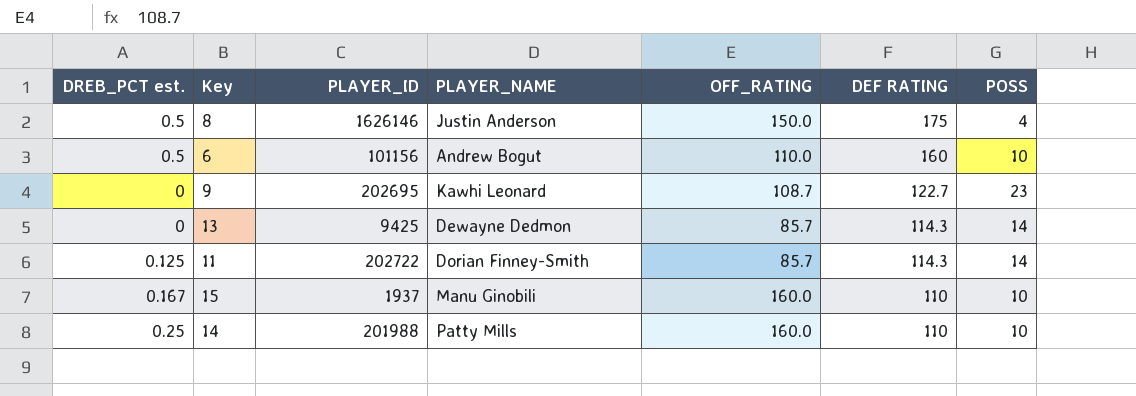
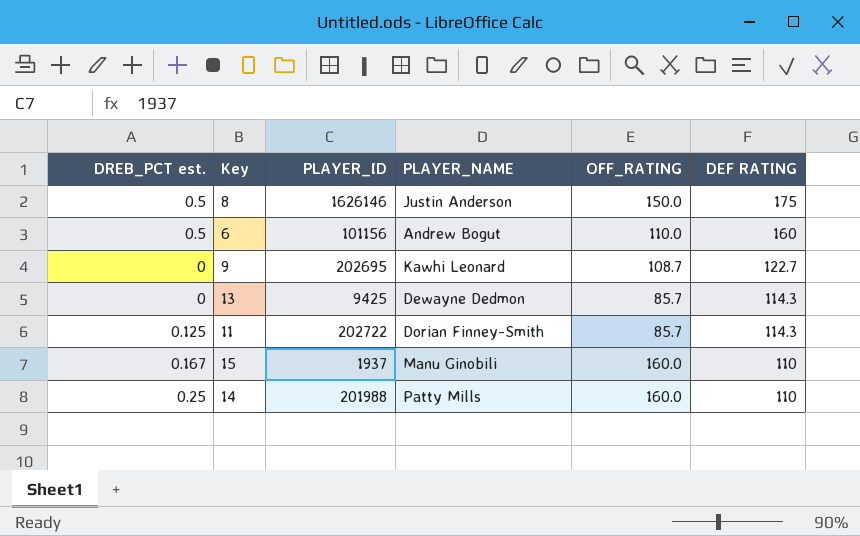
column POSS | position: 7 -> none

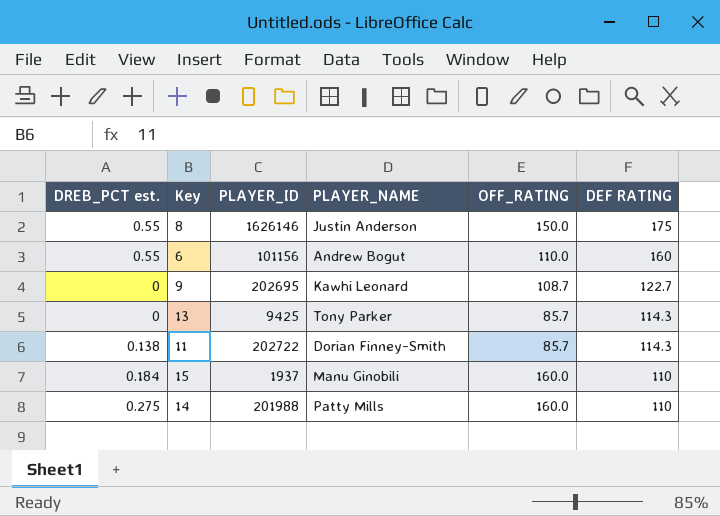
8 | DREB_PCT est.: 0.5 -> 0.55
6 | DREB_PCT est.: 0.5 -> 0.55
13 | PLAYER_NAME: Dewayne Dedmon -> Tony Parker
11 | DREB_PCT est.: 0.125 -> 0.138
15 | DREB_PCT est.: 0.167 -> 0.184
14 | DREB_PCT est.: 0.25 -> 0.275

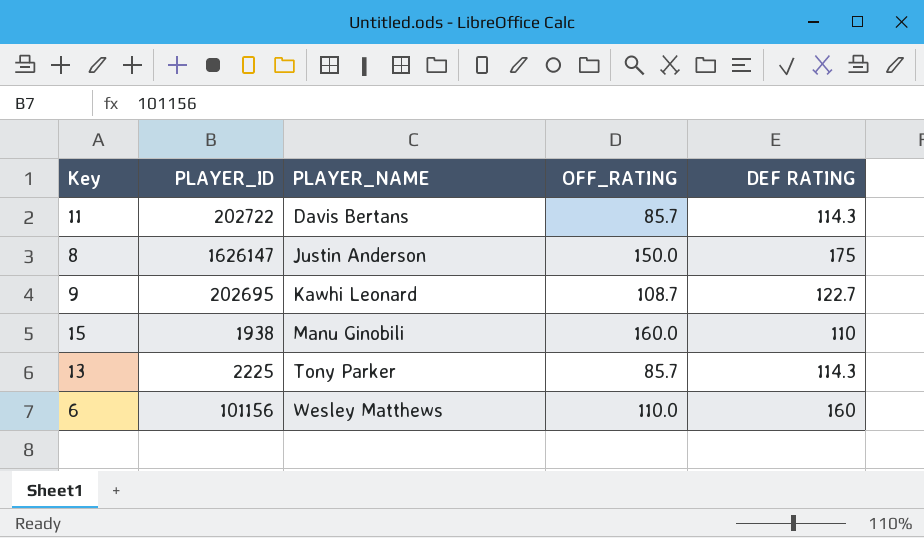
row order: DEF RATING descending -> PLAYER_NAME ascending
column DREB_PCT est. | position: 1 -> none
row 14: 0.275 | 201988 | Patty Mills | 160.0 | 110 -> none
11 | PLAYER_NAME: Dorian Finney-Smith -> Davis Bertans
8 | PLAYER_ID: 1626146 -> 1626147
15 | PLAYER_ID: 1937 -> 1938
13 | PLAYER_ID: 9425 -> 2225
6 | PLAYER_NAME: Andrew Bogut -> Wesley Matthews

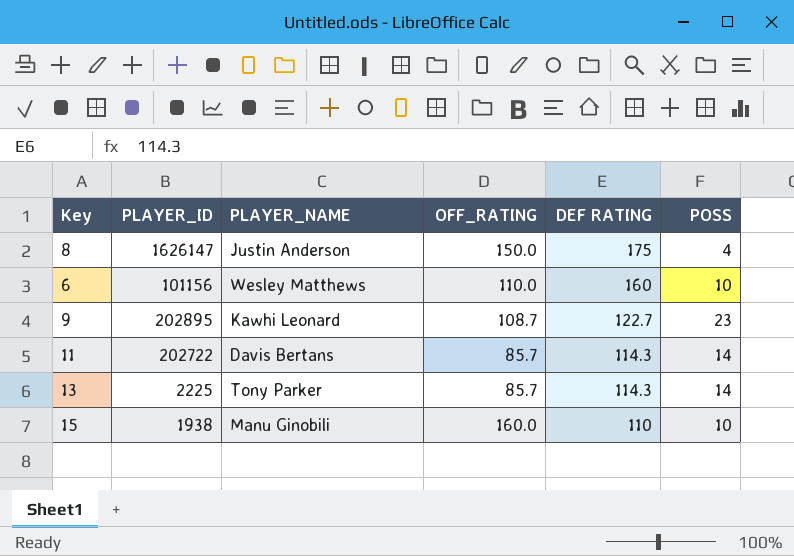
row order: PLAYER_NAME ascending -> DEF RATING descending
column POSS | position: none -> 6
9 | PLAYER_ID: 202695 -> 202895

